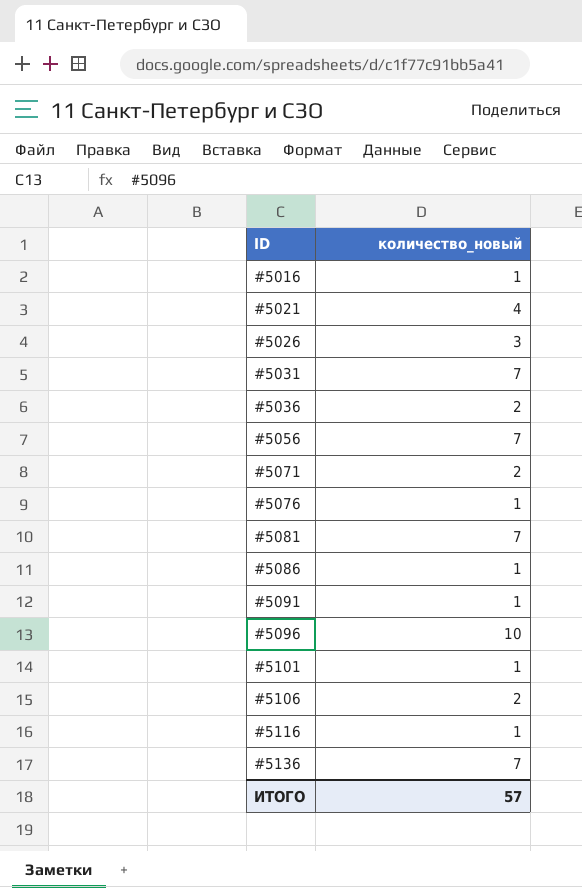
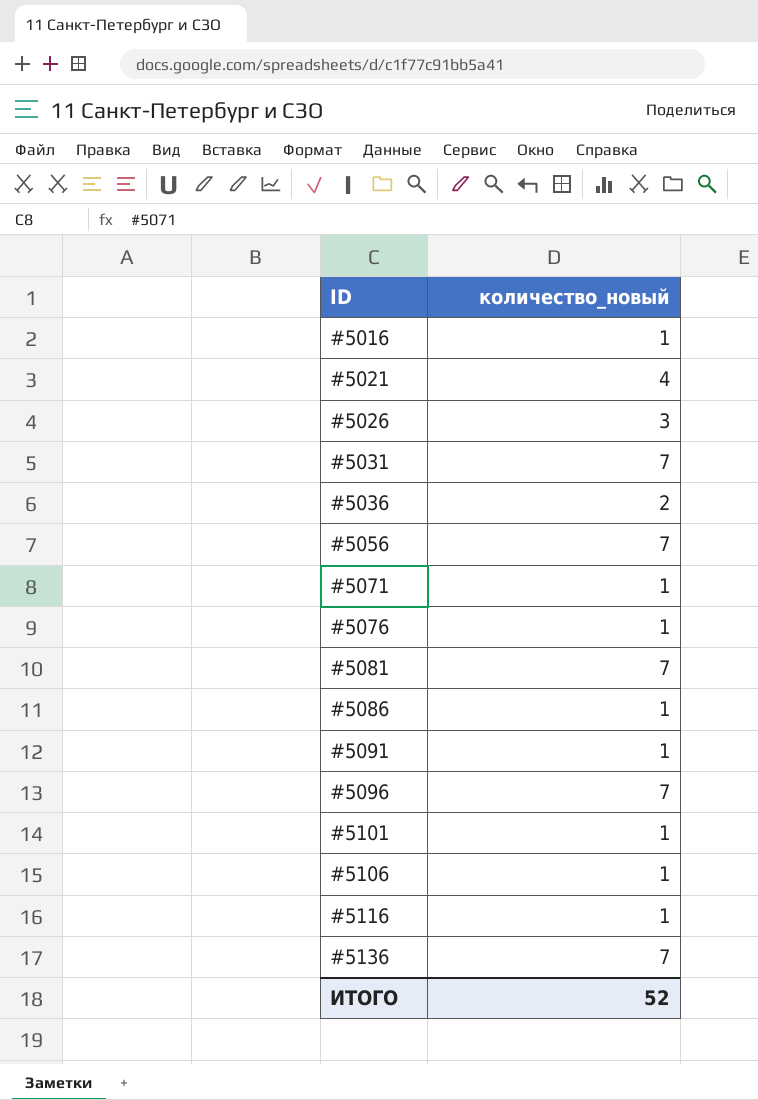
#5071 | количество_новый: 2 -> 1
#5096 | количество_новый: 10 -> 7
#5106 | количество_новый: 2 -> 1
ИТОГО | количество_новый: 57 -> 52

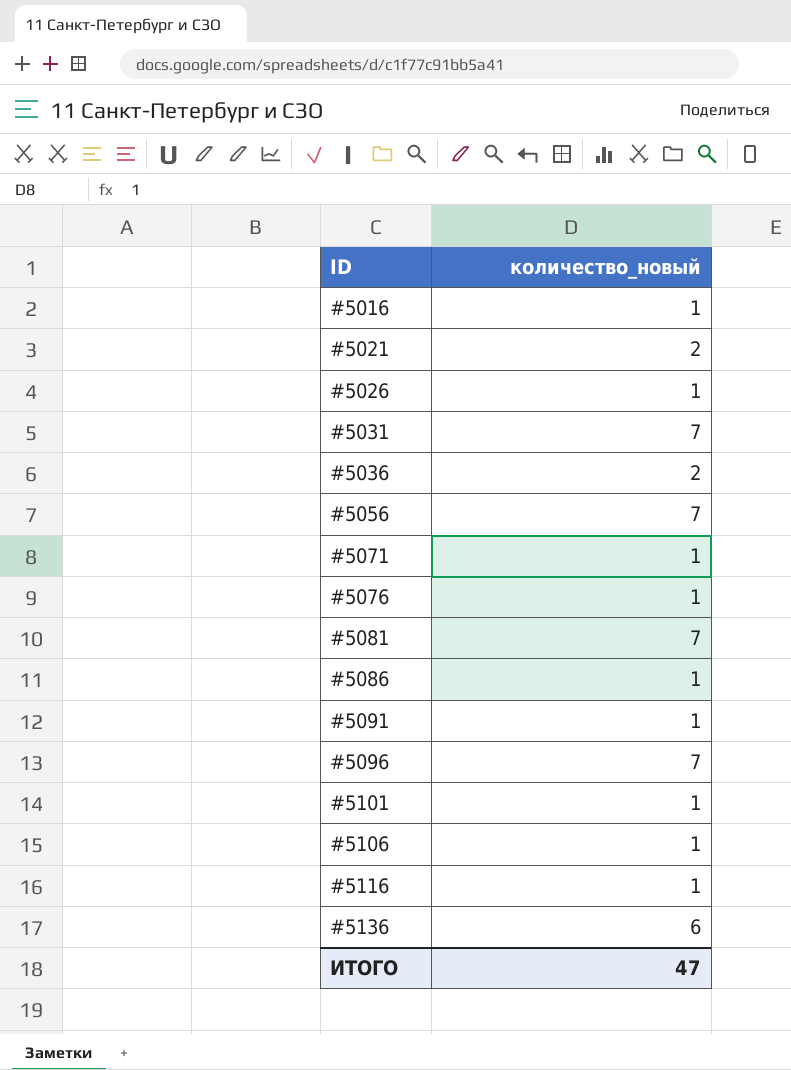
#5021 | количество_новый: 4 -> 2
#5026 | количество_новый: 3 -> 1
#5136 | количество_новый: 7 -> 6
ИТОГО | количество_новый: 52 -> 47

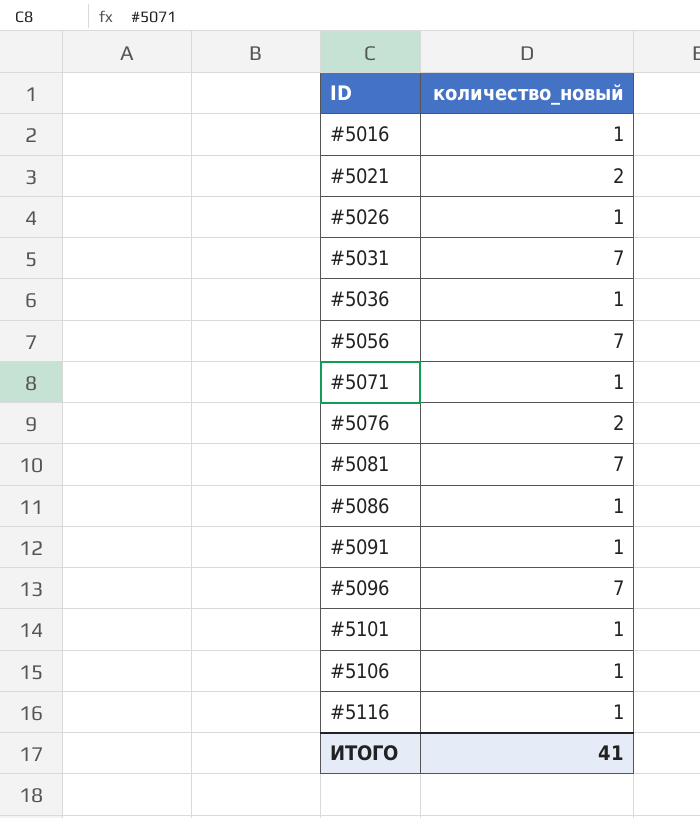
row #5136: 6 -> none
#5036 | количество_новый: 2 -> 1
#5076 | количество_новый: 1 -> 2
ИТОГО | количество_новый: 47 -> 41

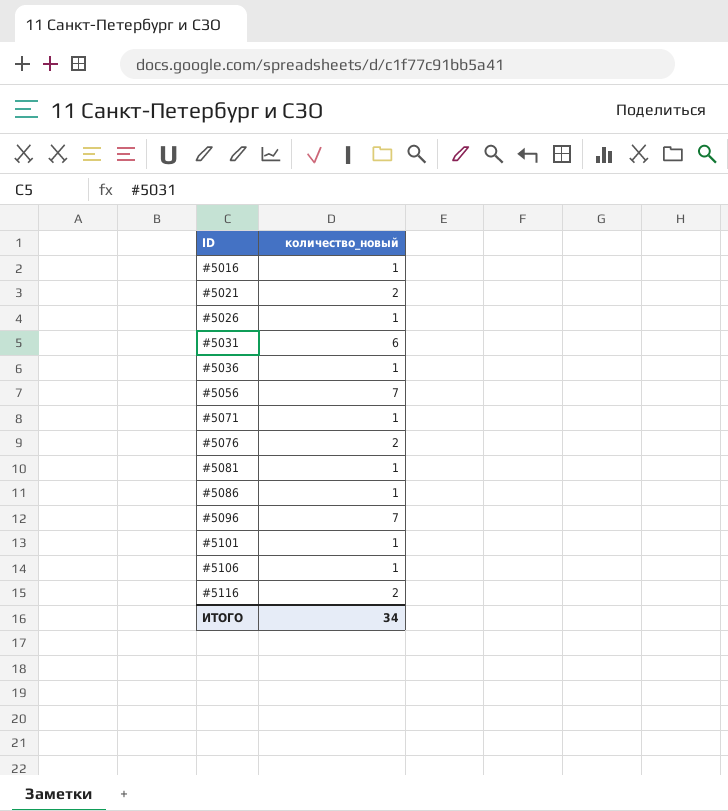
row #5091: 1 -> none
#5031 | количество_новый: 7 -> 6
#5081 | количество_новый: 7 -> 1
#5116 | количество_новый: 1 -> 2
ИТОГО | количество_новый: 41 -> 34

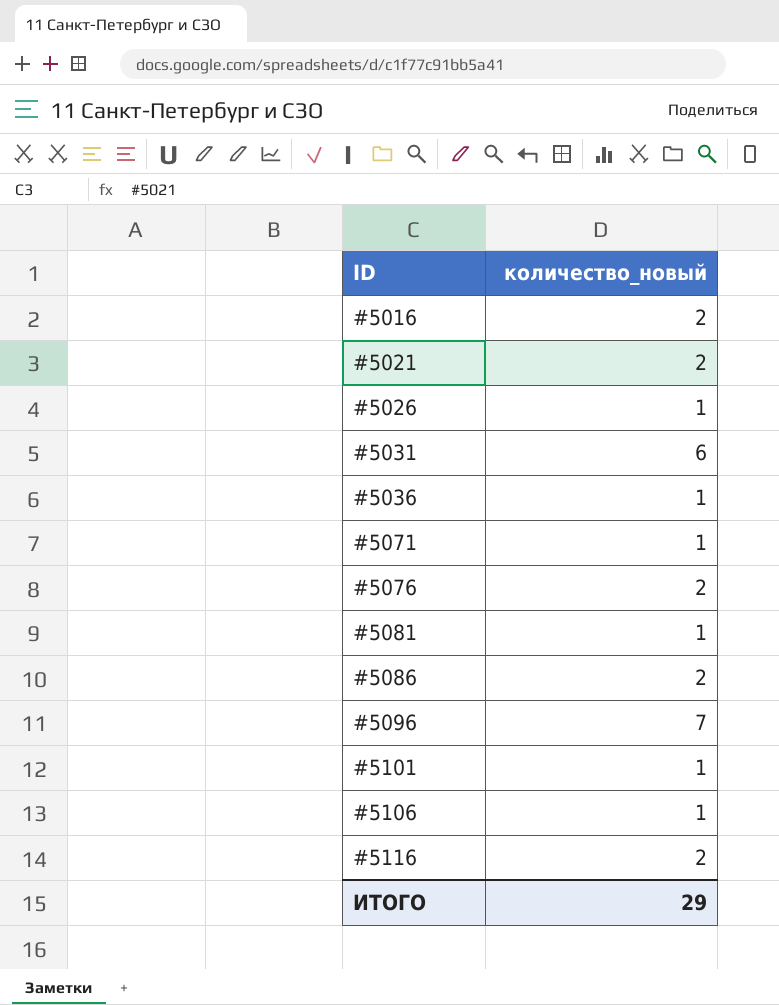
row #5056: 7 -> none
#5016 | количество_новый: 1 -> 2
#5086 | количество_новый: 1 -> 2
ИТОГО | количество_новый: 34 -> 29

